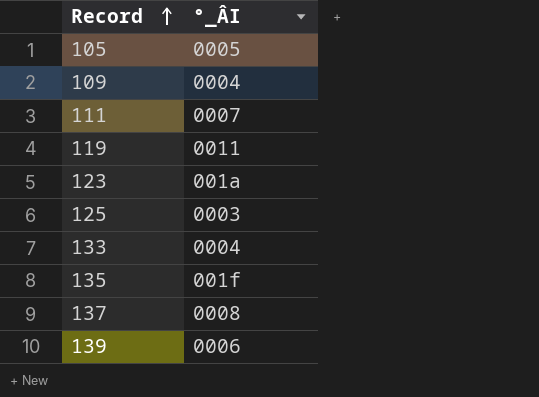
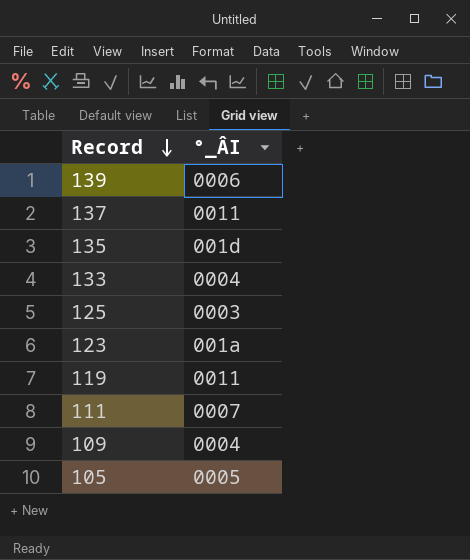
row order: Record ascending -> Record descending
137 | °_ÂI: 0008 -> 0011
135 | °_ÂI: 001f -> 001d

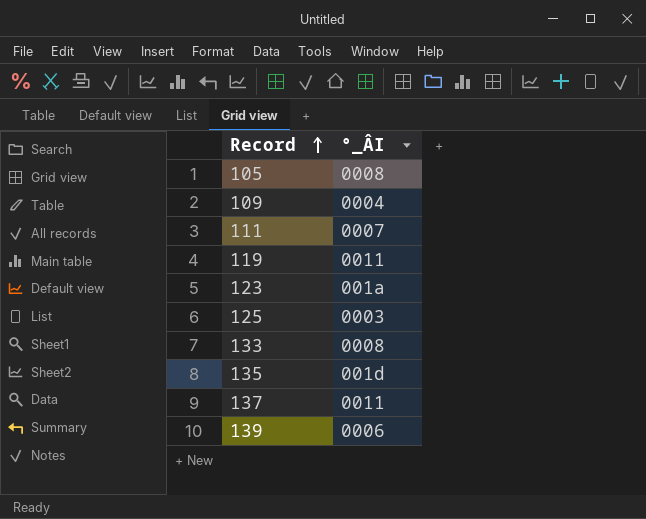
row order: Record descending -> Record ascending
105 | °_ÂI: 0005 -> 0008
133 | °_ÂI: 0004 -> 0008

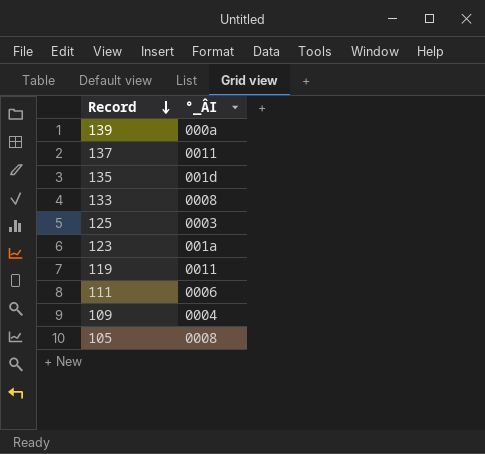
row order: Record ascending -> Record descending
139 | °_ÂI: 0006 -> 000a
111 | °_ÂI: 0007 -> 0006

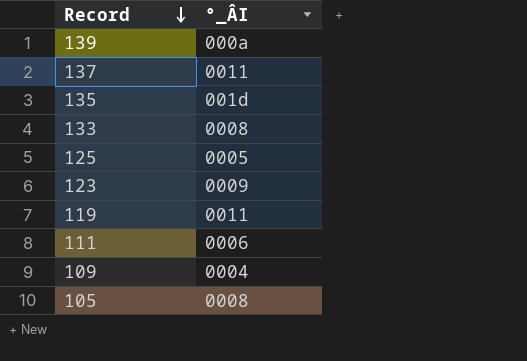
125 | °_ÂI: 0003 -> 0005
123 | °_ÂI: 001a -> 0009

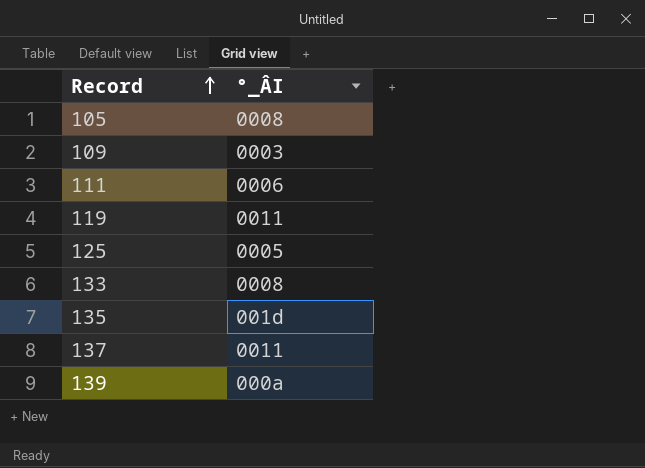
row order: Record descending -> Record ascending
row 123: 0009 -> none
109 | °_ÂI: 0004 -> 0003

